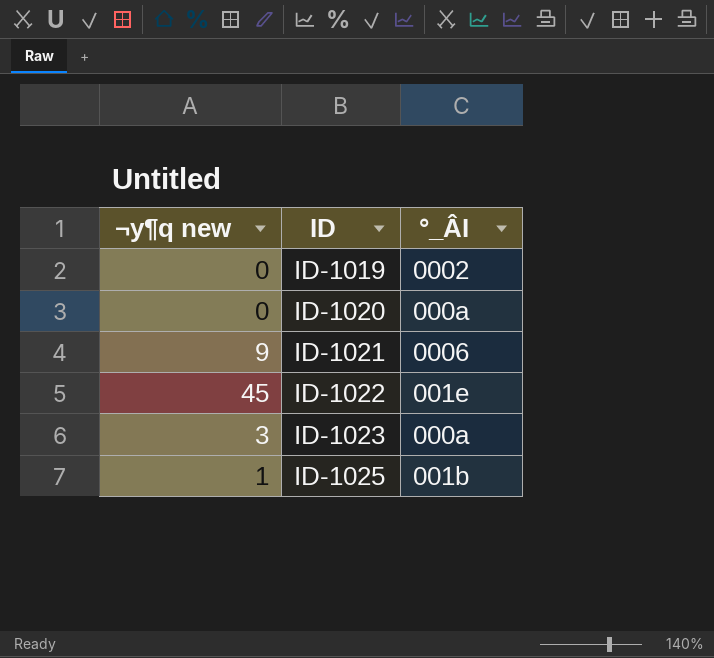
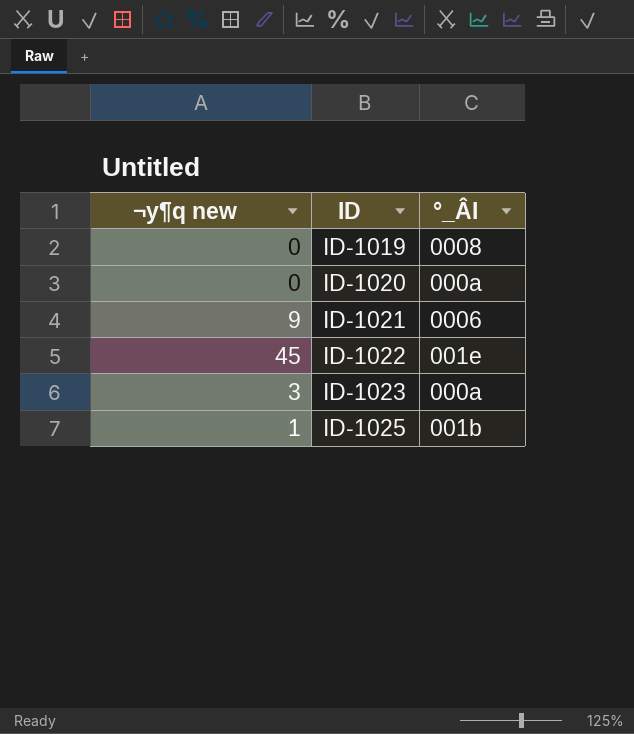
ID-1019 | °_ÂI: 0002 -> 0008

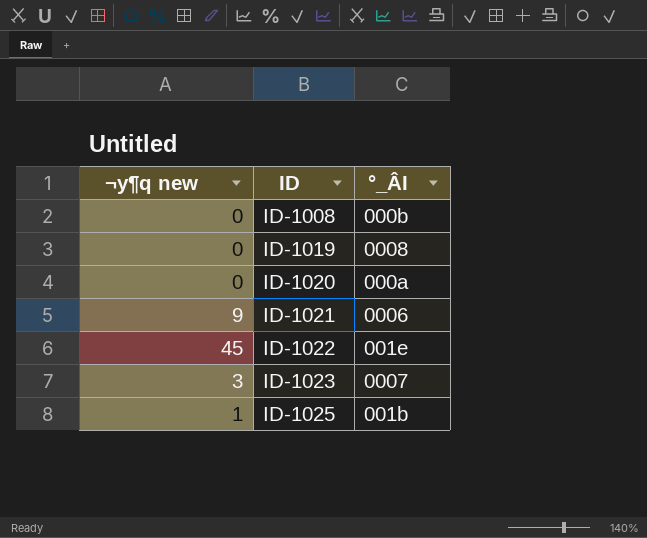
row ID-1008: none -> 0 | 000b
ID-1023 | °_ÂI: 000a -> 0007

